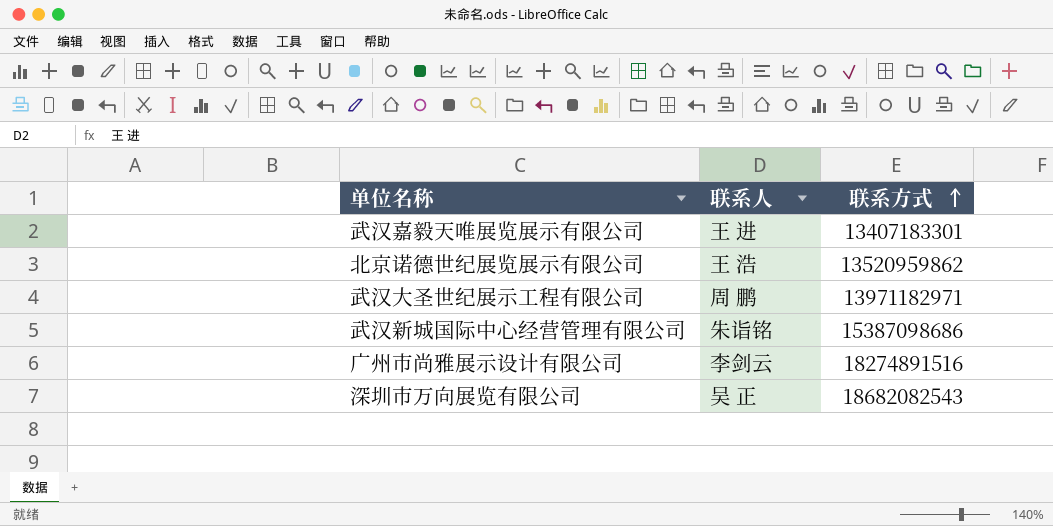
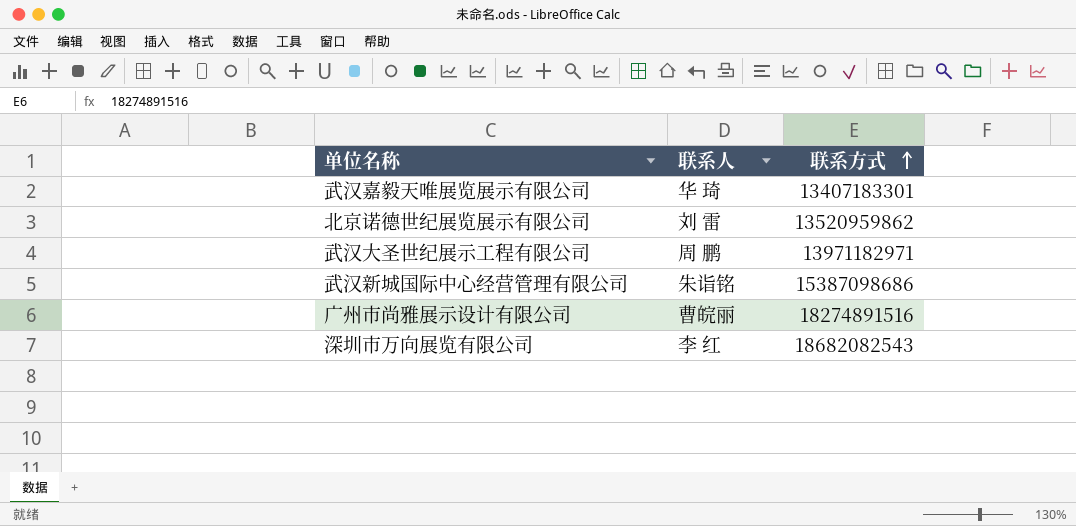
武汉嘉毅天唯展览展示有限公司 | 联系人: 王 进 -> 华 琦
北京诺德世纪展览展示有限公司 | 联系人: 王 浩 -> 刘 雷
广州市尚雅展示设计有限公司 | 联系人: 李剑云 -> 曹皖丽
深圳市万向展览有限公司 | 联系人: 吴 正 -> 李 红

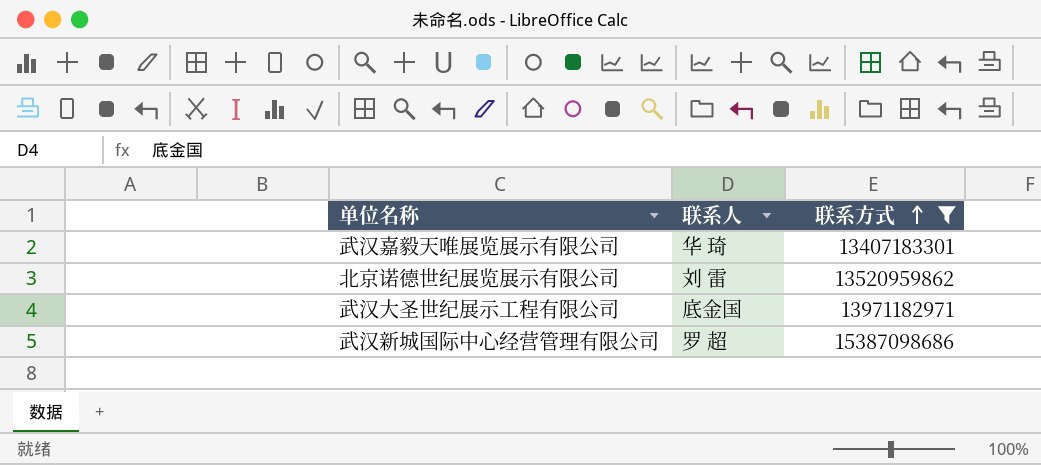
filter: none -> 联系方式 <= 15387098686
武汉大圣世纪展示工程有限公司 | 联系人: 周 鹏 -> 底金国
武汉新城国际中心经营管理有限公司 | 联系人: 朱诣铭 -> 罗 超

